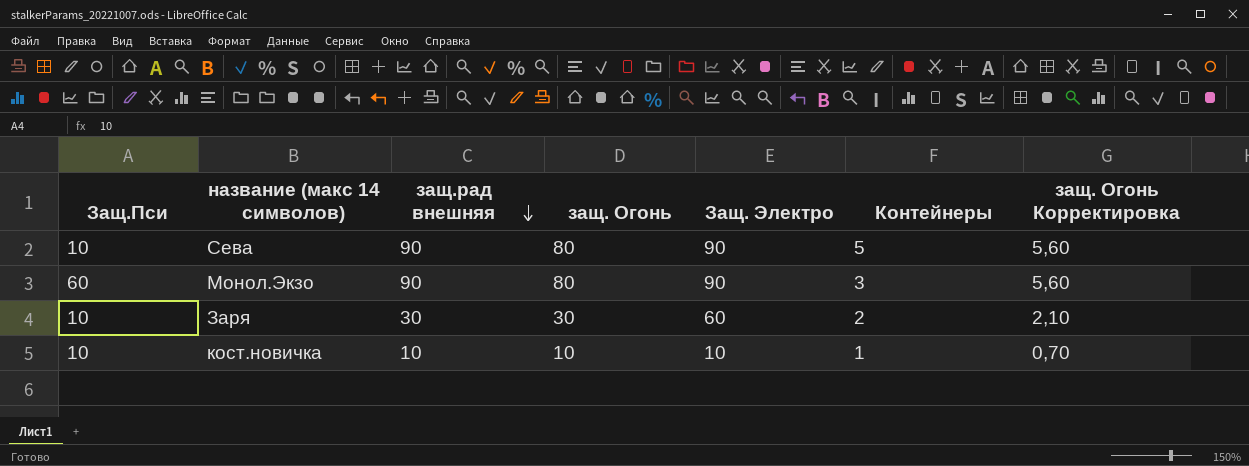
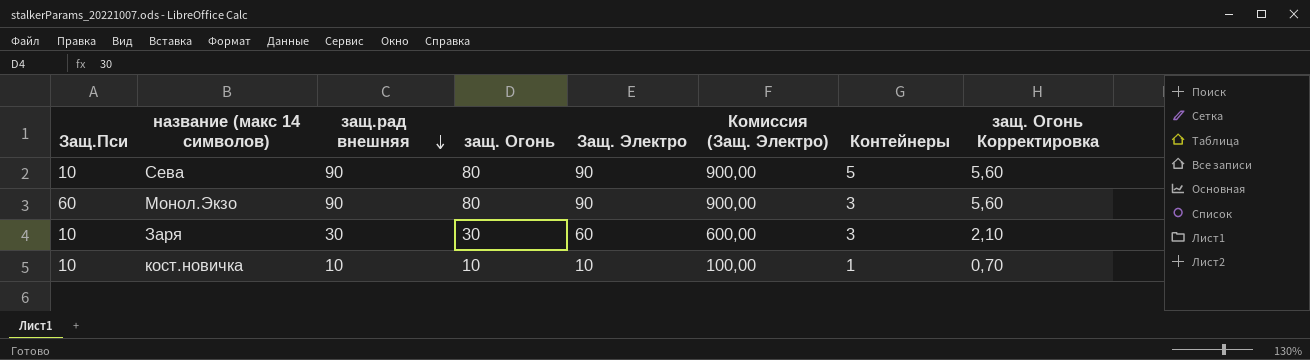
column Комиссия (Защ. Электро) | formula: none -> [Защ. Электро] * 10
Заря | Контейнеры: 2 -> 3

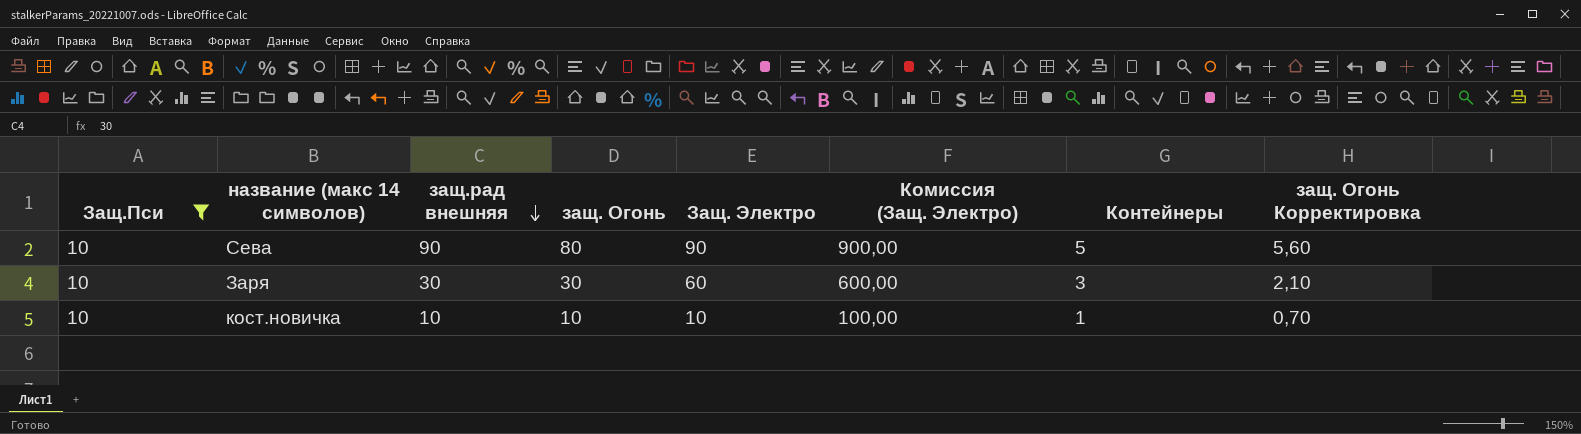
filter: none -> Защ.Пси = 10

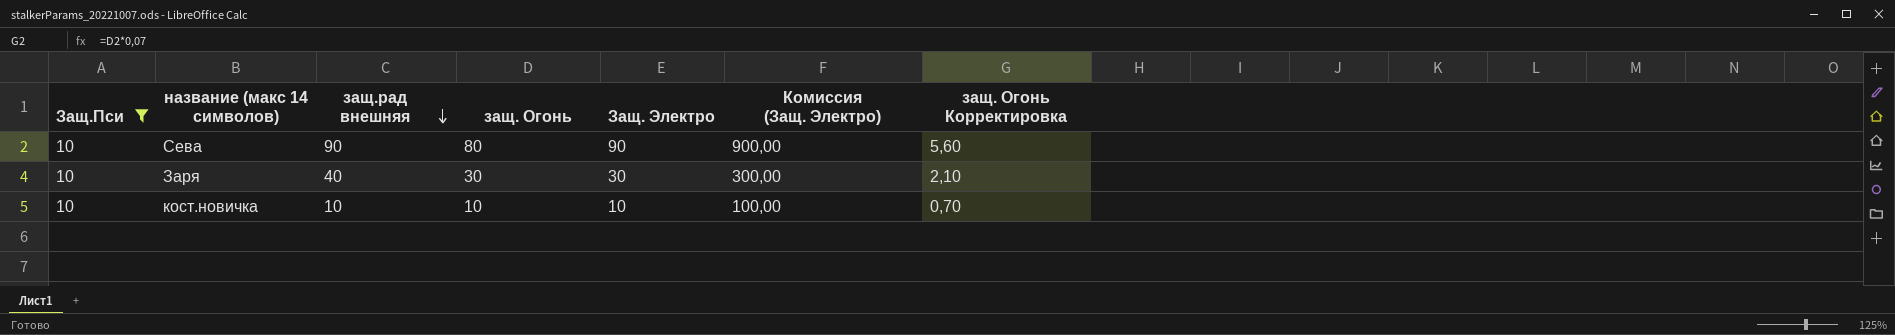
column Контейнеры | position: 7 -> none
Заря | защ.рад внешняя: 30 -> 40
Заря | Защ. Электро: 60 -> 30
Заря | Комиссия (Защ. Электро): 600,00 -> 300,00

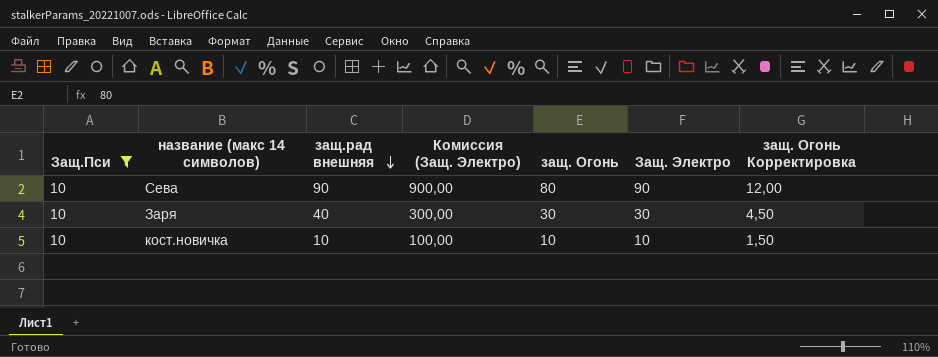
column Комиссия (Защ. Электро) | position: 6 -> 4
column защ. Огонь Корректировка | formula: [защ. Огонь] * 0,07 -> [защ. Огонь] * 0,15

